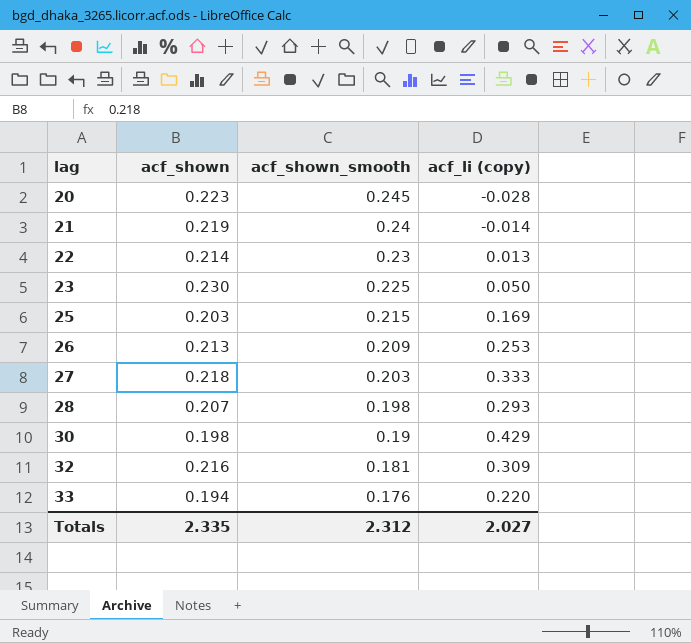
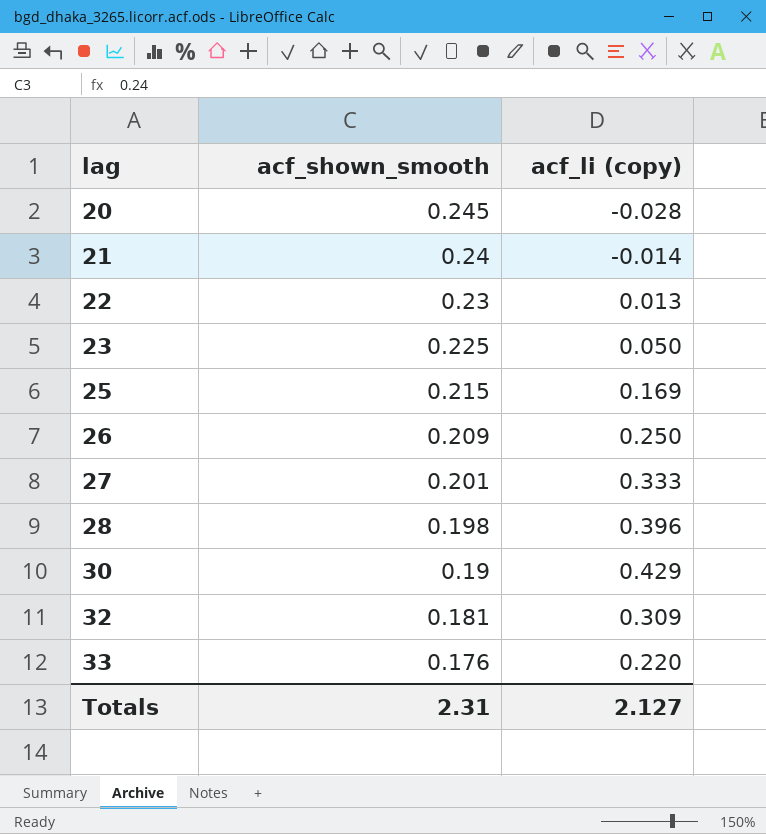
column acf_shown | position: 2 -> none
26 | acf_li (copy): 0.253 -> 0.250
27 | acf_shown_smooth: 0.203 -> 0.201
28 | acf_li (copy): 0.293 -> 0.396
Totals | acf_shown_smooth: 2.312 -> 2.31
Totals | acf_li (copy): 2.027 -> 2.127

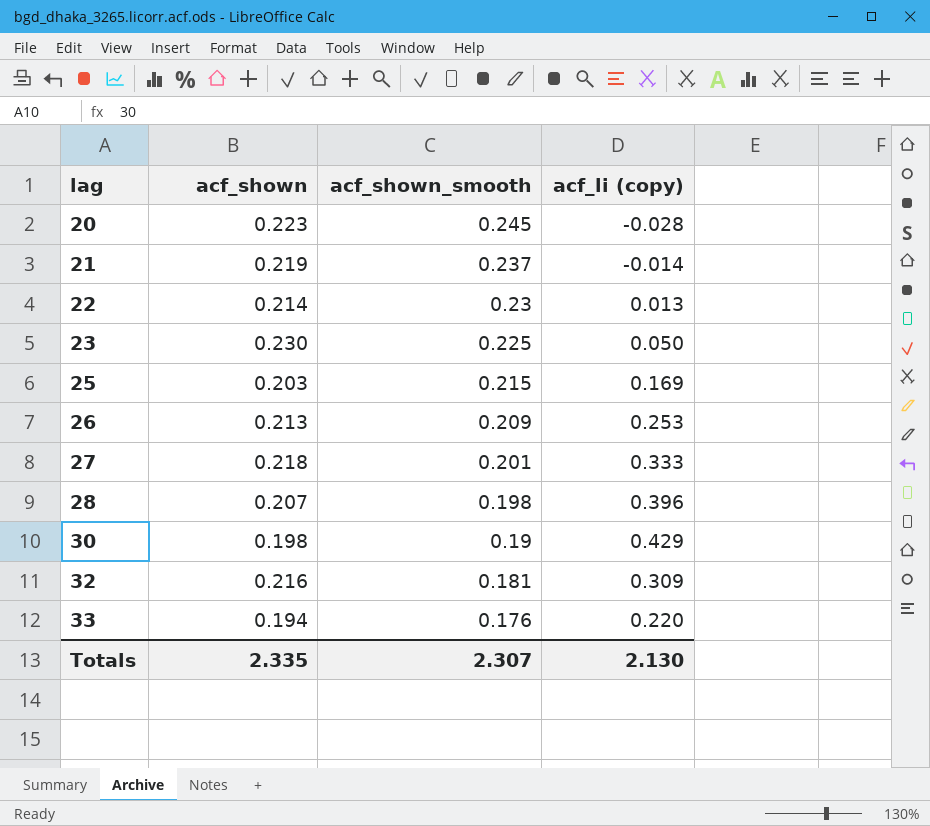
column acf_shown | position: none -> 2
21 | acf_shown_smooth: 0.24 -> 0.237
26 | acf_li (copy): 0.250 -> 0.253
Totals | acf_shown_smooth: 2.31 -> 2.307
Totals | acf_li (copy): 2.127 -> 2.130

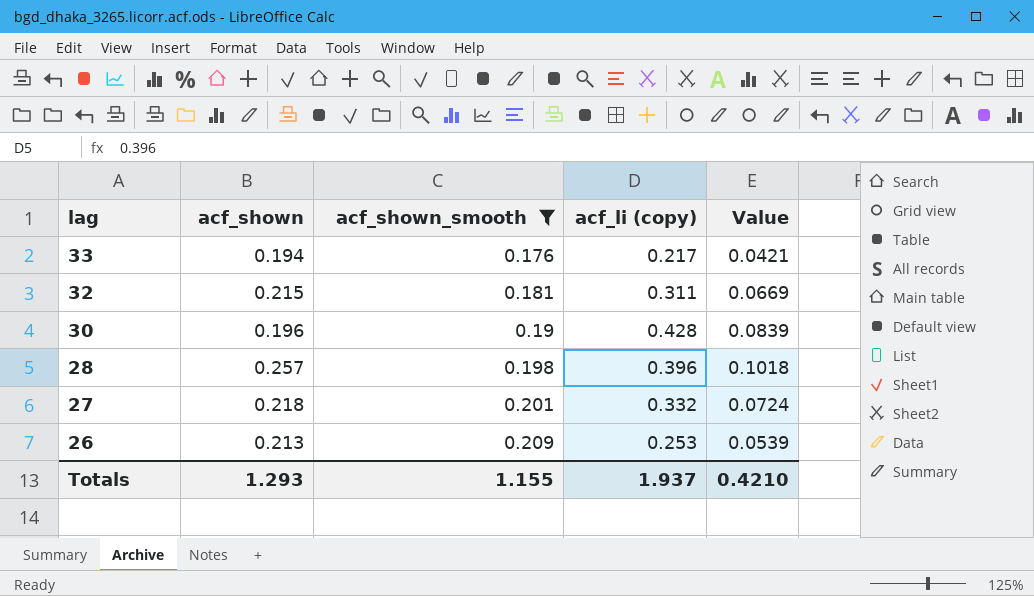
filter: none -> acf_shown_smooth <= 0.209
row order: lag ascending -> lag descending
column Value | formula: none -> [acf_shown] * [acf_li (copy)]
33 | acf_li (copy): 0.220 -> 0.217
32 | acf_shown: 0.216 -> 0.215
32 | acf_li (copy): 0.309 -> 0.311
30 | acf_shown: 0.198 -> 0.196
30 | acf_li (copy): 0.429 -> 0.428
28 | acf_shown: 0.207 -> 0.257
27 | acf_li (copy): 0.333 -> 0.332
Totals | acf_shown: 2.335 -> 1.293
Totals | acf_shown_smooth: 2.307 -> 1.155
Totals | acf_li (copy): 2.130 -> 1.937

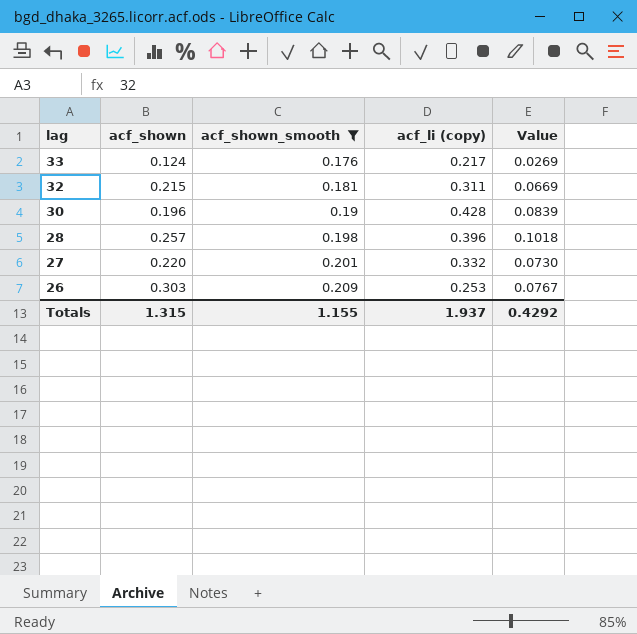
33 | acf_shown: 0.194 -> 0.124
33 | Value: 0.0421 -> 0.0269
27 | acf_shown: 0.218 -> 0.220
27 | Value: 0.0724 -> 0.0730
26 | acf_shown: 0.213 -> 0.303
26 | Value: 0.0539 -> 0.0767
Totals | acf_shown: 1.293 -> 1.315
Totals | Value: 0.4210 -> 0.4292

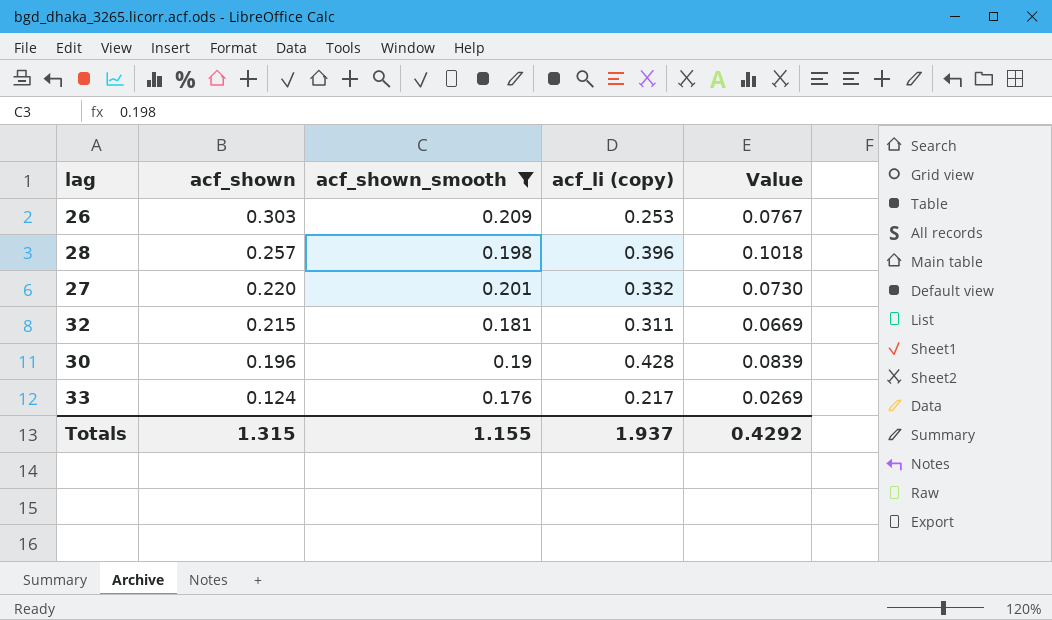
row order: lag descending -> acf_shown descending

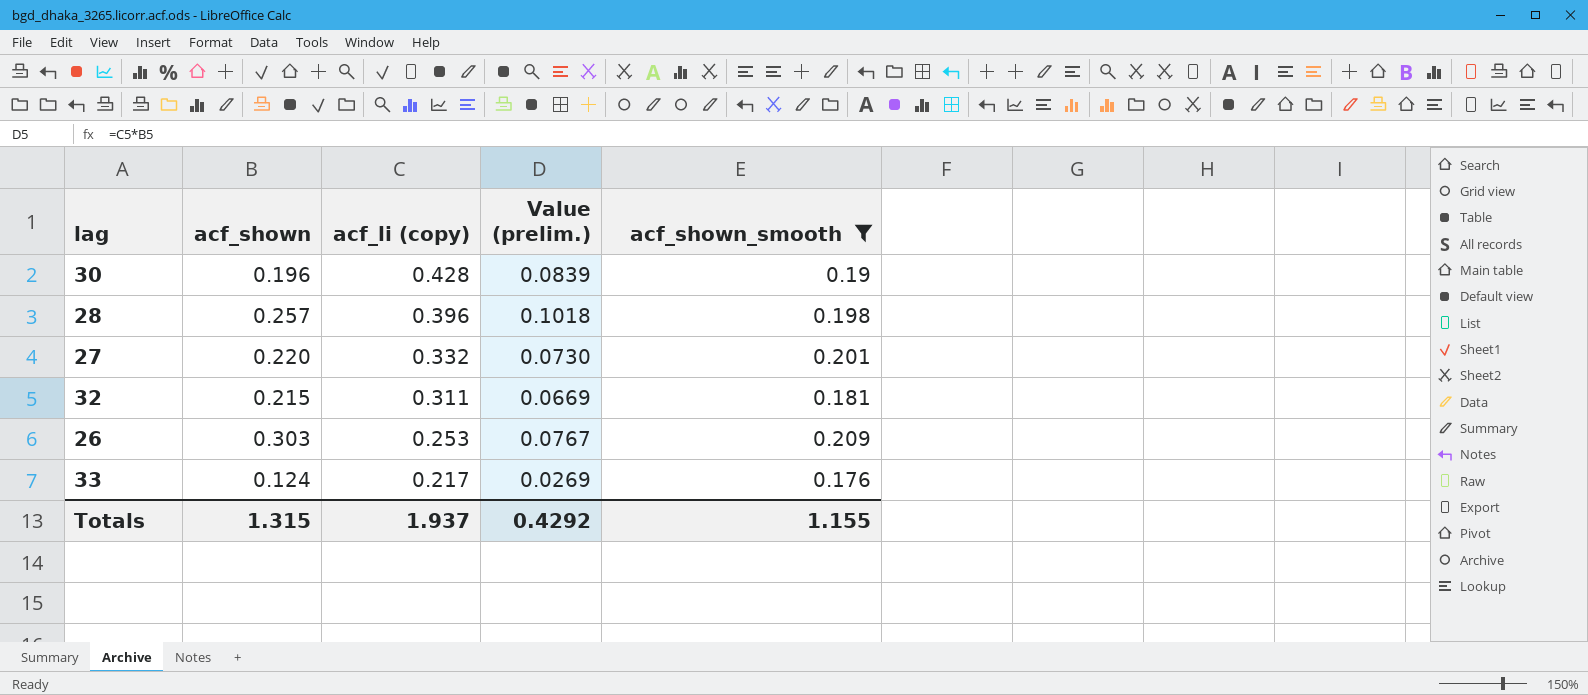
row order: acf_shown descending -> acf_li (copy) descending
column name: Value -> Value (prelim.)
column acf_shown_smooth | position: 3 -> 5

